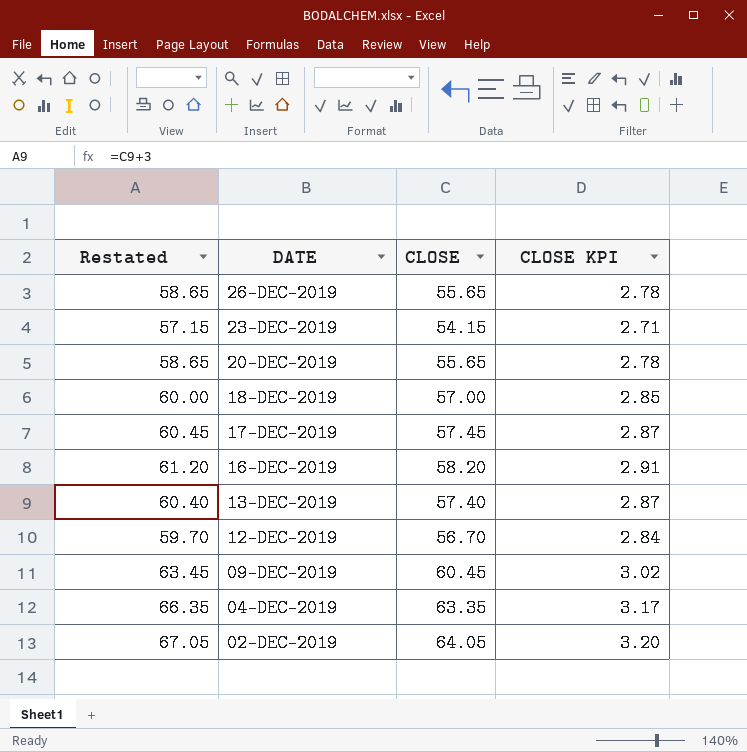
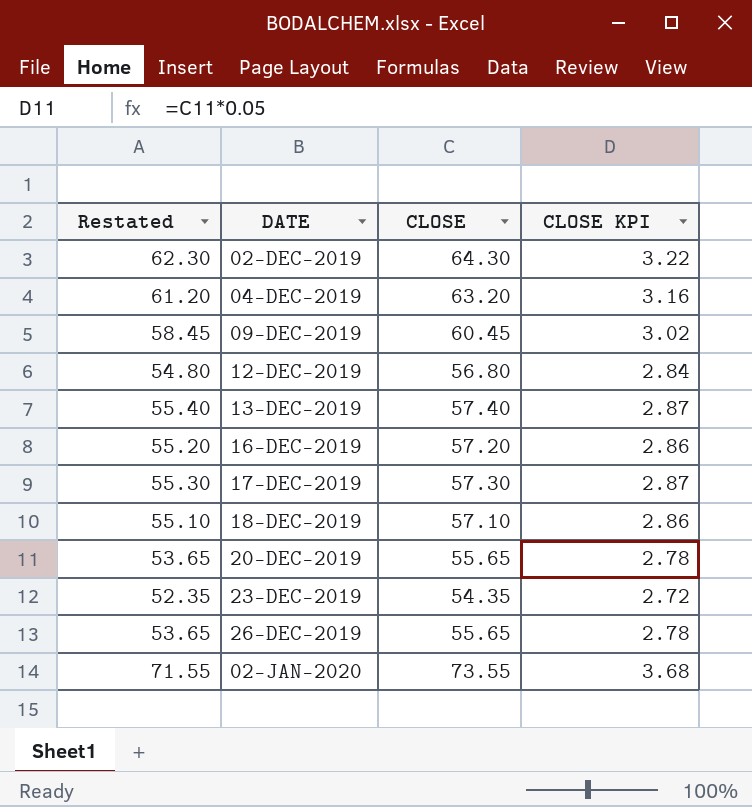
row order: DATE descending -> DATE ascending
column Restated | formula: [CLOSE] + 3 -> [CLOSE] - 2
02-DEC-2019 | CLOSE: 64.05 -> 64.30
02-DEC-2019 | CLOSE KPI: 3.20 -> 3.22
04-DEC-2019 | CLOSE: 63.35 -> 63.20
04-DEC-2019 | CLOSE KPI: 3.17 -> 3.16
12-DEC-2019 | CLOSE: 56.70 -> 56.80
16-DEC-2019 | CLOSE: 58.20 -> 57.20
16-DEC-2019 | CLOSE KPI: 2.91 -> 2.86
17-DEC-2019 | CLOSE: 57.45 -> 57.30
18-DEC-2019 | CLOSE: 57.00 -> 57.10
18-DEC-2019 | CLOSE KPI: 2.85 -> 2.86
23-DEC-2019 | CLOSE: 54.15 -> 54.35
23-DEC-2019 | CLOSE KPI: 2.71 -> 2.72
row 02-JAN-2020: none -> 71.55 | 73.55 | 3.68

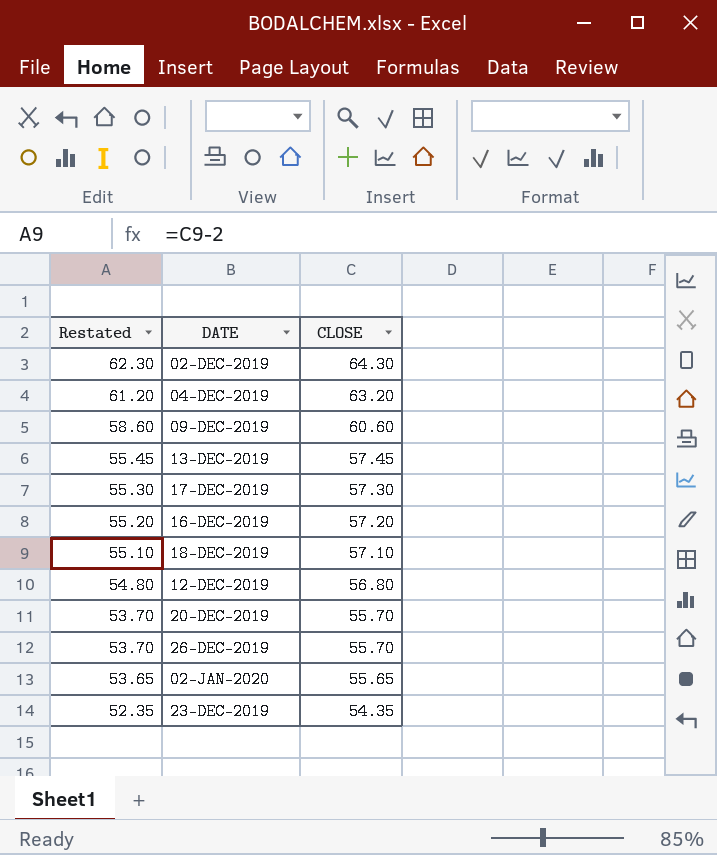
row order: DATE ascending -> Restated descending
column CLOSE KPI | formula: [CLOSE] * 0.05 -> none
09-DEC-2019 | Restated: 58.45 -> 58.60
09-DEC-2019 | CLOSE: 60.45 -> 60.60
13-DEC-2019 | Restated: 55.40 -> 55.45
13-DEC-2019 | CLOSE: 57.40 -> 57.45
20-DEC-2019 | Restated: 53.65 -> 53.70
20-DEC-2019 | CLOSE: 55.65 -> 55.70
26-DEC-2019 | Restated: 53.65 -> 53.70
26-DEC-2019 | CLOSE: 55.65 -> 55.70
02-JAN-2020 | Restated: 71.55 -> 53.65
02-JAN-2020 | CLOSE: 73.55 -> 55.65

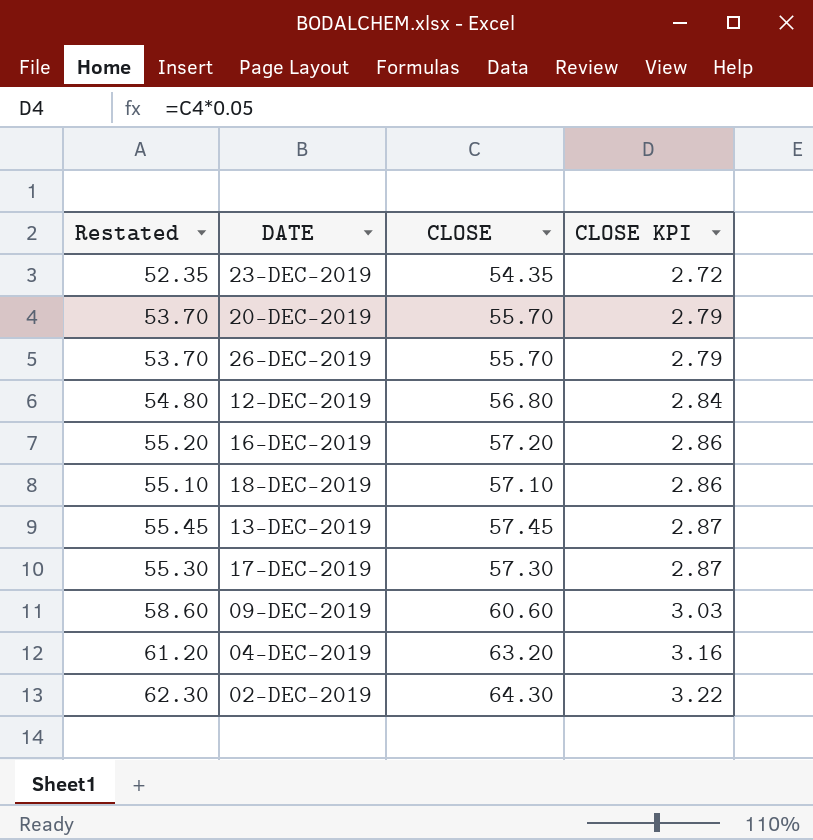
row order: Restated descending -> CLOSE KPI ascending
column CLOSE KPI | formula: none -> [CLOSE] * 0.05
row 02-JAN-2020: 53.65 | 55.65 -> none

